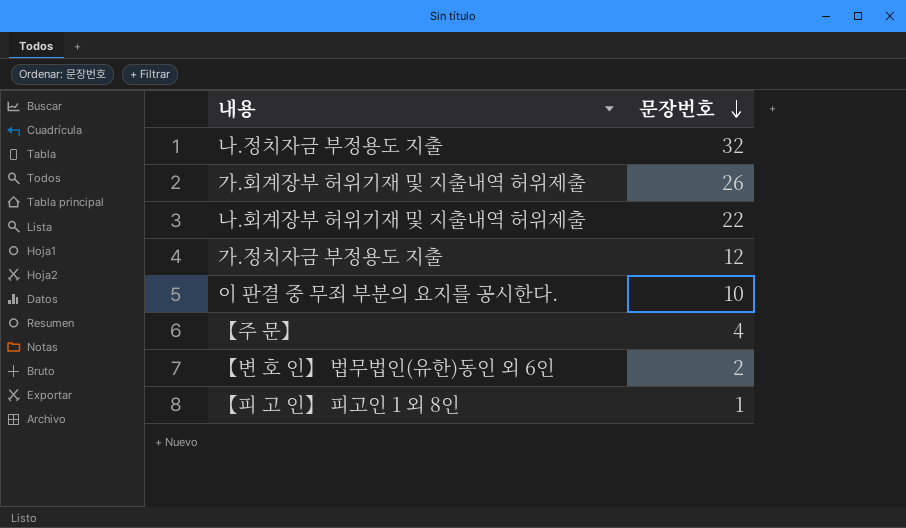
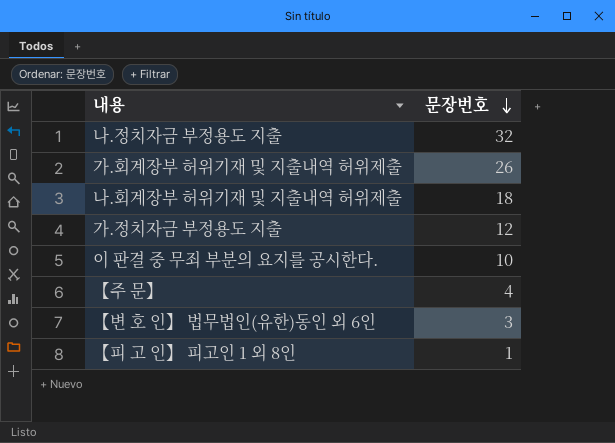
나.회계장부 허위기재 및 지출내역 허위제출 | 문장번호: 22 -> 18
【변 호 인】 법무법인(유한)동인 외 6인 | 문장번호: 2 -> 3

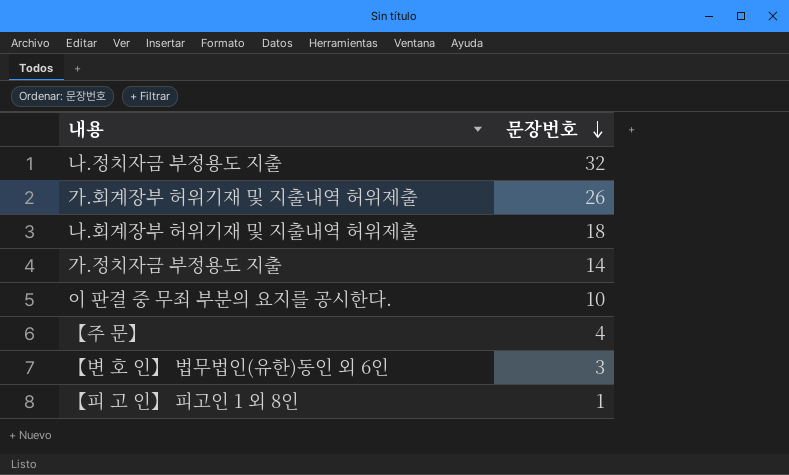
가.정치자금 부정용도 지출 | 문장번호: 12 -> 14

